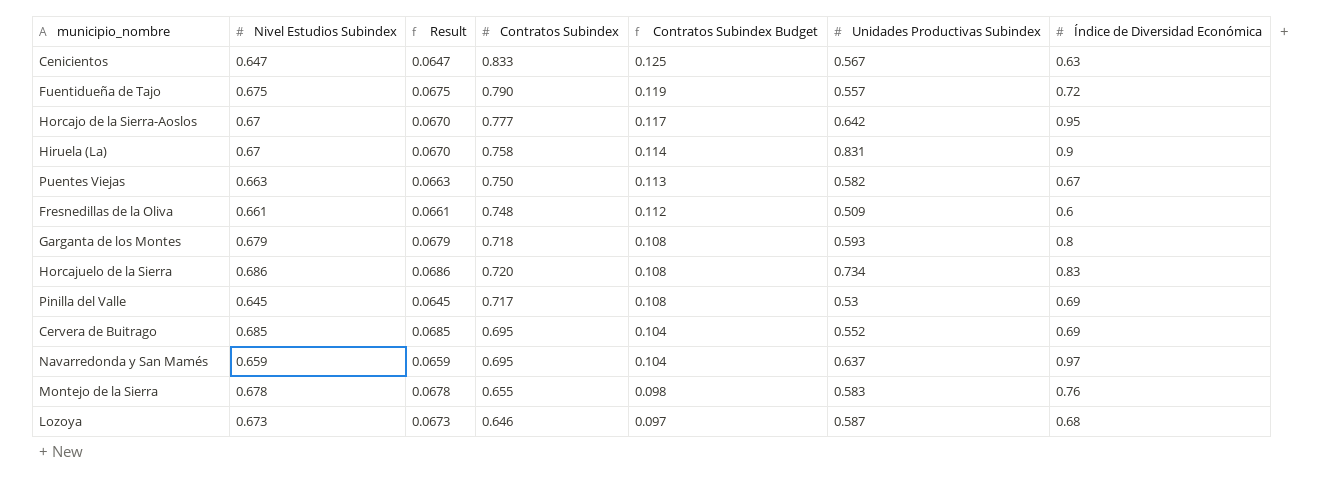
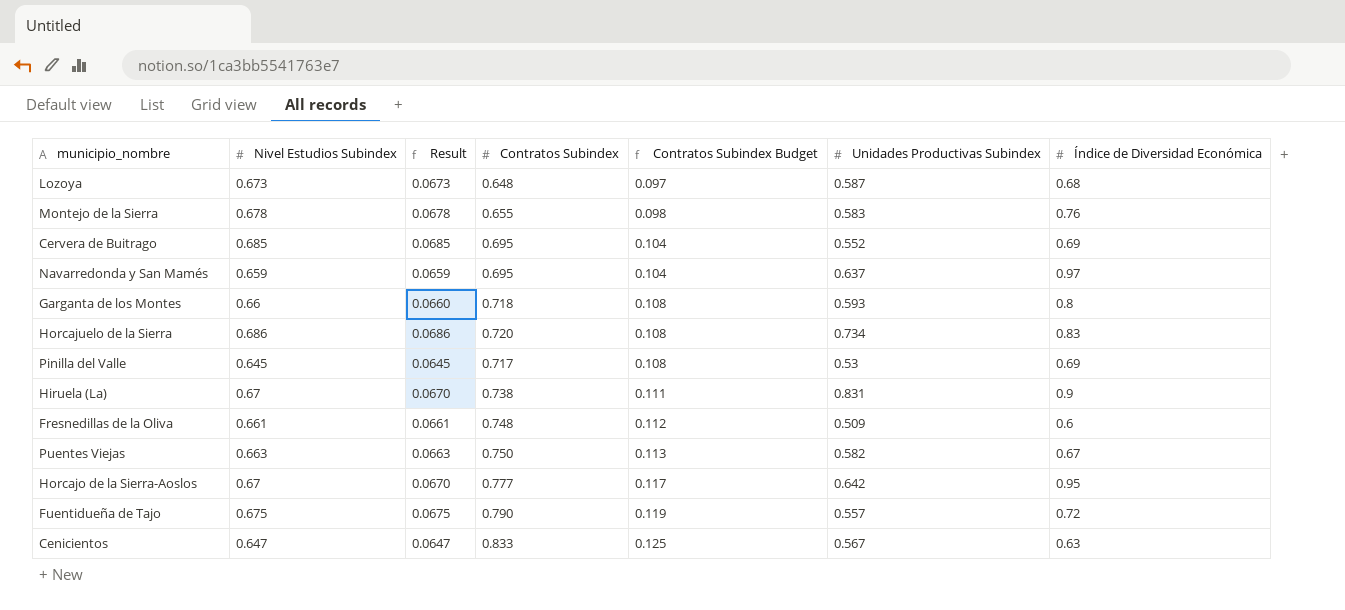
row order: Contratos Subindex Budget descending -> Contratos Subindex Budget ascending
Lozoya | Contratos Subindex: 0.646 -> 0.648
Garganta de los Montes | Nivel Estudios Subindex: 0.679 -> 0.66
Garganta de los Montes | Result: 0.0679 -> 0.0660
Hiruela (La) | Contratos Subindex: 0.758 -> 0.738
Hiruela (La) | Contratos Subindex Budget: 0.114 -> 0.111

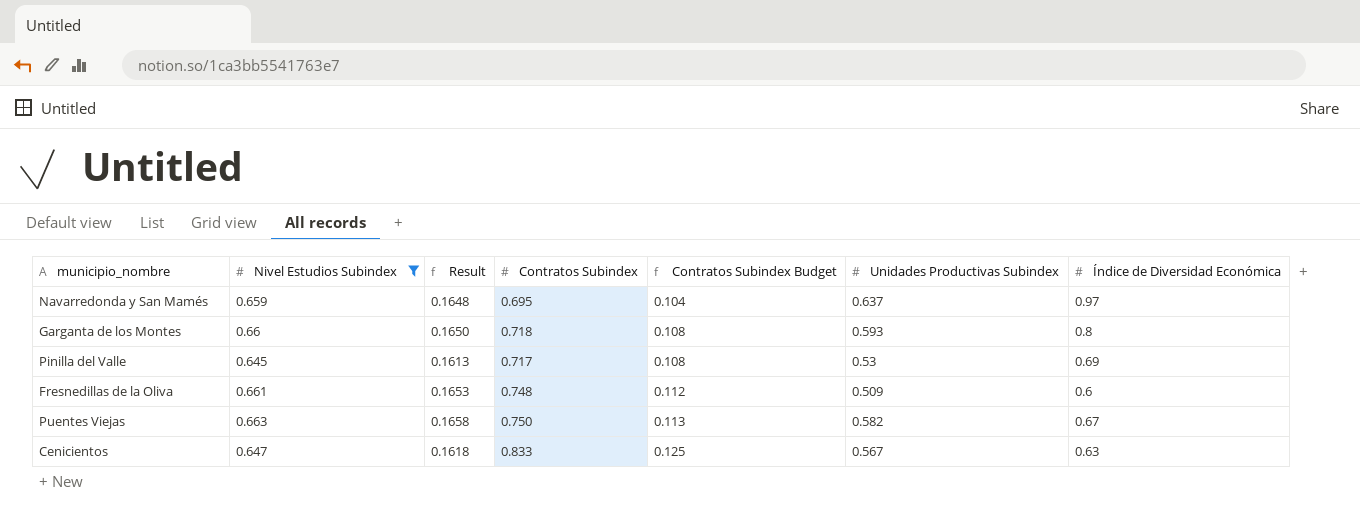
filter: none -> Nivel Estudios Subindex <= 0.663
column Result | formula: [Nivel Estudios Subindex] * 0.1 -> [Nivel Estudios Subindex] * 0.25

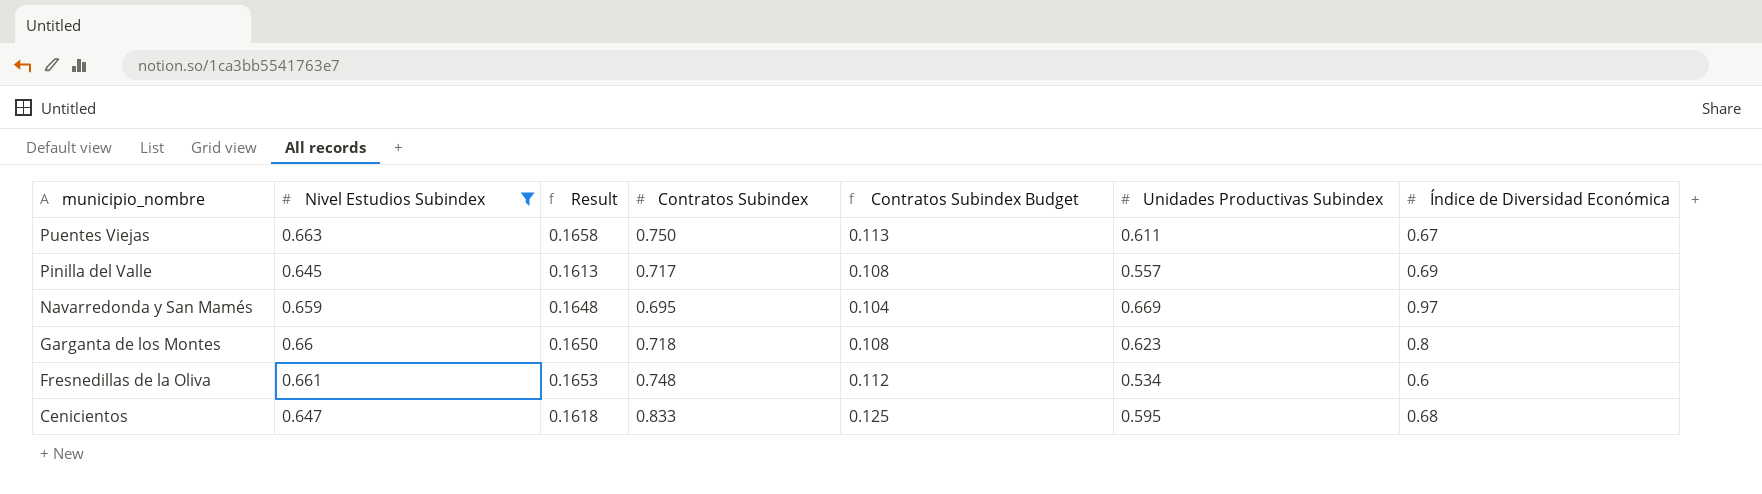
row order: Contratos Subindex Budget ascending -> municipio_nombre descending
Puentes Viejas | Unidades Productivas Subindex: 0.582 -> 0.611
Pinilla del Valle | Unidades Productivas Subindex: 0.53 -> 0.557
Navarredonda y San Mamés | Unidades Productivas Subindex: 0.637 -> 0.669
Garganta de los Montes | Unidades Productivas Subindex: 0.593 -> 0.623
Fresnedillas de la Oliva | Unidades Productivas Subindex: 0.509 -> 0.534
Cenicientos | Unidades Productivas Subindex: 0.567 -> 0.595
Cenicientos | Índice de Diversidad Económica: 0.63 -> 0.68

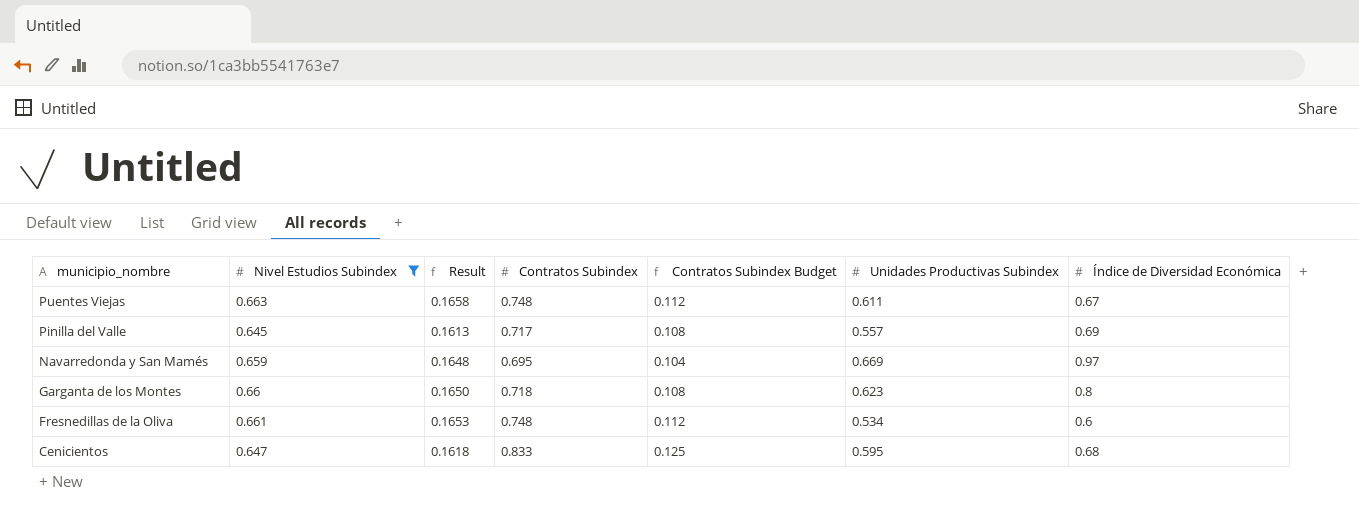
Puentes Viejas | Contratos Subindex: 0.750 -> 0.748
Puentes Viejas | Contratos Subindex Budget: 0.113 -> 0.112

